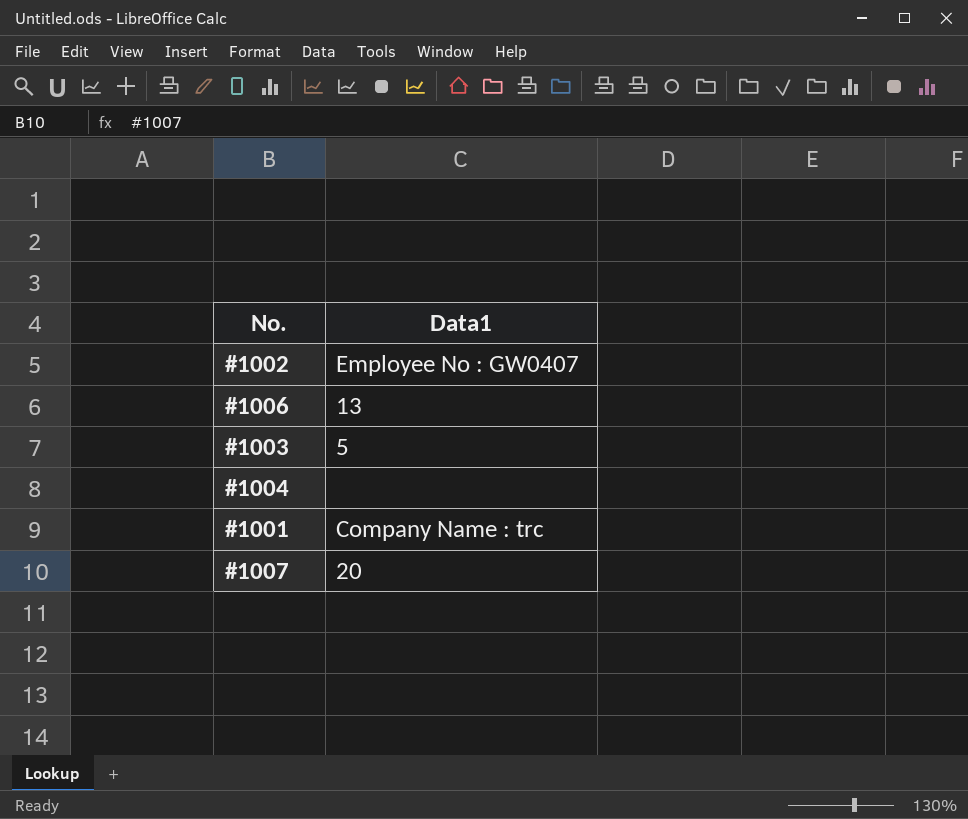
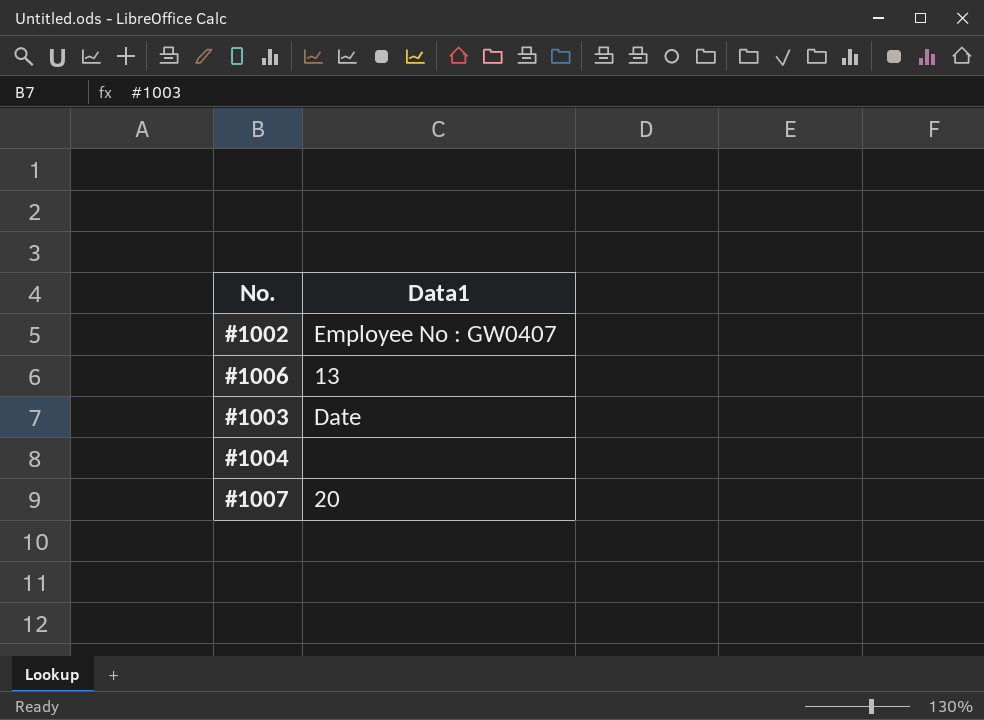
row #1001: Company Name : trc -> none
#1003 | Data1: 5 -> Date

